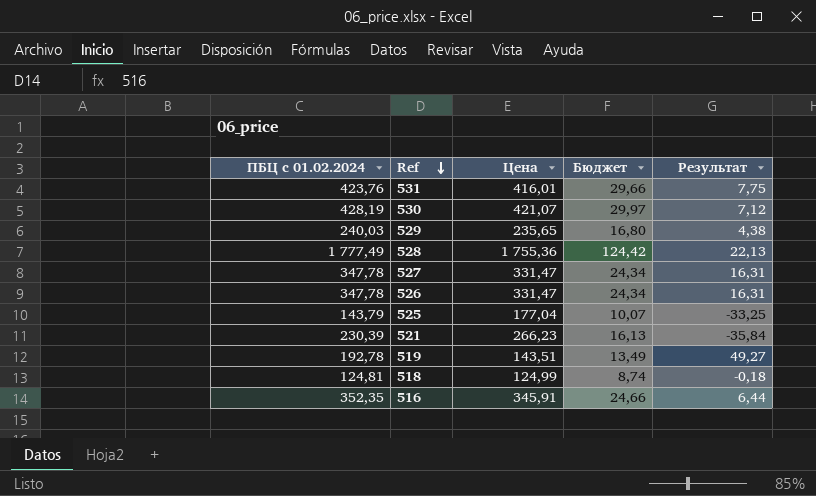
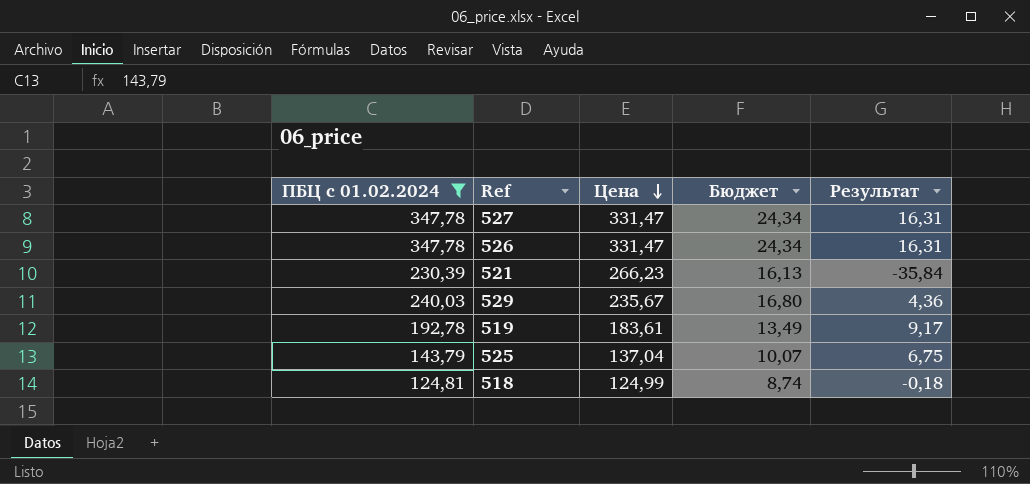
filter: none -> ПБЦ с 01.02.2024 <= 347,78
row order: Ref descending -> Цена descending
529 | Цена: 235,65 -> 235,67
529 | Результат: 4,38 -> 4,36
519 | Цена: 143,51 -> 183,61
519 | Результат: 49,27 -> 9,17
525 | Цена: 177,04 -> 137,04
525 | Результат: -33,25 -> 6,75

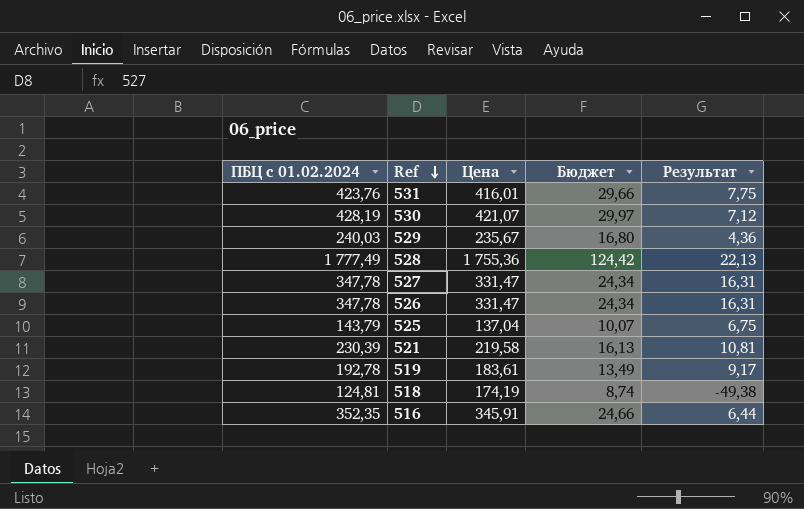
filter: ПБЦ с 01.02.2024 <= 347,78 -> none
row order: Цена descending -> Ref descending
521 | Цена: 266,23 -> 219,58
521 | Результат: -35,84 -> 10,81
518 | Цена: 124,99 -> 174,19
518 | Результат: -0,18 -> -49,38

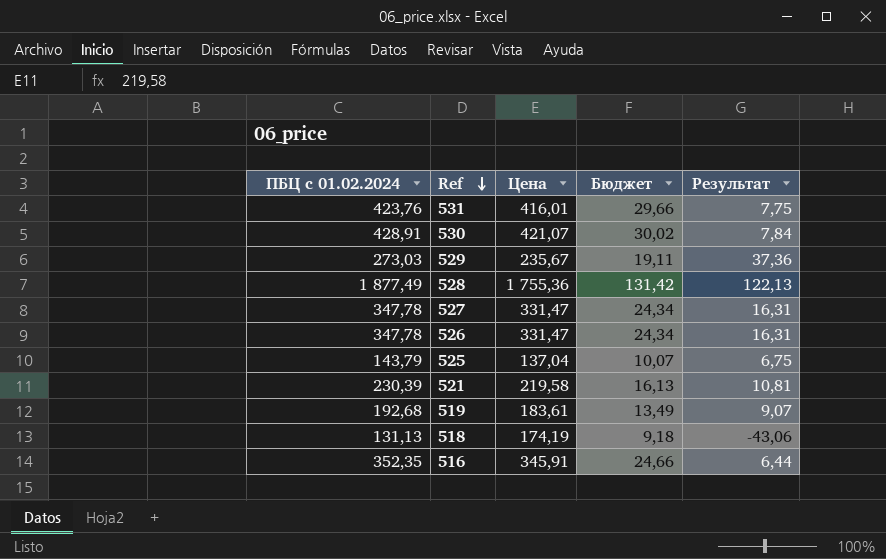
530 | ПБЦ с 01.02.2024: 428,19 -> 428,91
530 | Бюджет: 29,97 -> 30,02
530 | Результат: 7,12 -> 7,84
529 | ПБЦ с 01.02.2024: 240,03 -> 273,03
529 | Бюджет: 16,80 -> 19,11
529 | Результат: 4,36 -> 37,36
528 | ПБЦ с 01.02.2024: 1 777,49 -> 1 877,49
528 | Бюджет: 124,42 -> 131,42
528 | Результат: 22,13 -> 122,13
519 | ПБЦ с 01.02.2024: 192,78 -> 192,68
519 | Результат: 9,17 -> 9,07
518 | ПБЦ с 01.02.2024: 124,81 -> 131,13
518 | Бюджет: 8,74 -> 9,18
518 | Результат: -49,38 -> -43,06

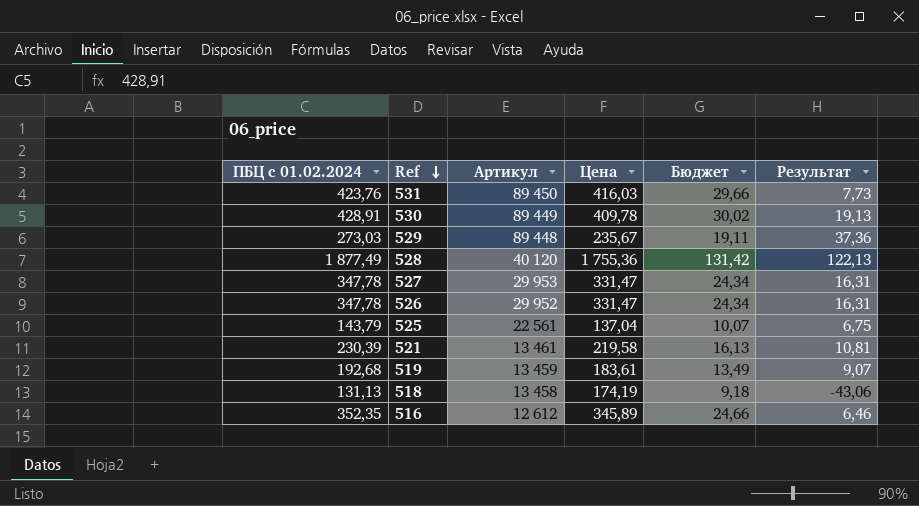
column Артикул | position: none -> 3
531 | Цена: 416,01 -> 416,03
531 | Результат: 7,75 -> 7,73
530 | Цена: 421,07 -> 409,78
530 | Результат: 7,84 -> 19,13
516 | Цена: 345,91 -> 345,89
516 | Результат: 6,44 -> 6,46

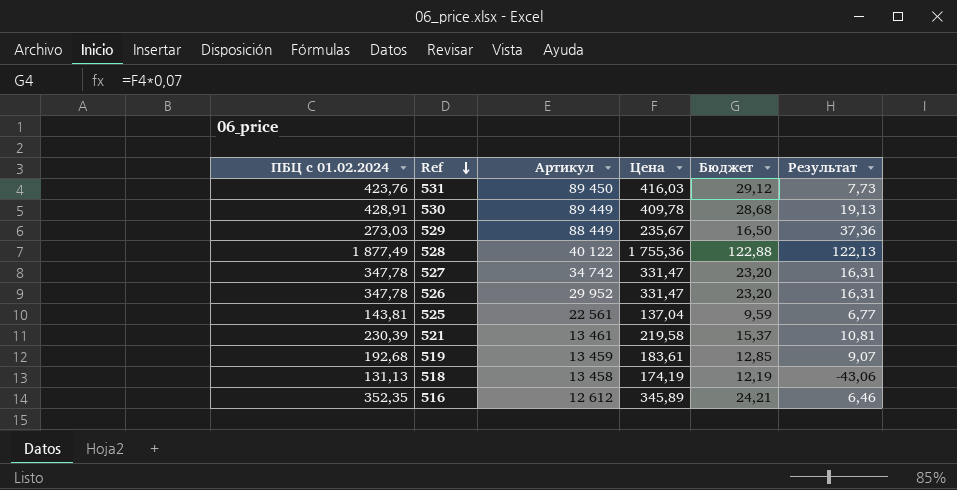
column Бюджет | formula: [ПБЦ с 01.02.2024] * 0,07 -> [Цена] * 0,07
529 | Артикул: 89 448 -> 88 449
528 | Артикул: 40 120 -> 40 122
527 | Артикул: 29 953 -> 34 742
525 | ПБЦ с 01.02.2024: 143,79 -> 143,81
525 | Результат: 6,75 -> 6,77

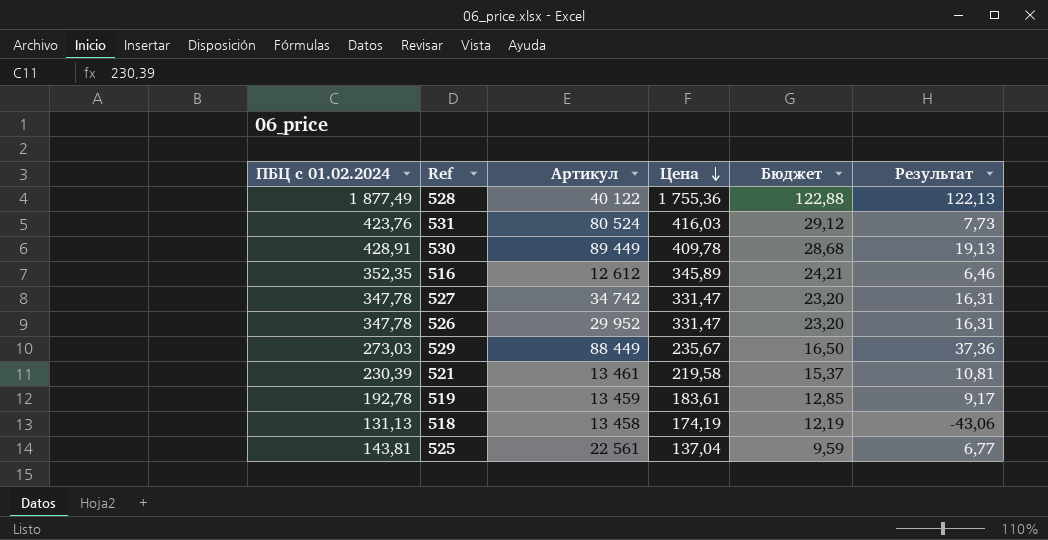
row order: Ref descending -> Цена descending
531 | Артикул: 89 450 -> 80 524
519 | ПБЦ с 01.02.2024: 192,68 -> 192,78
519 | Результат: 9,07 -> 9,17

